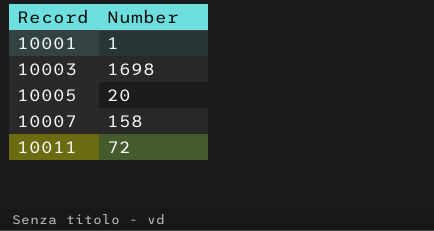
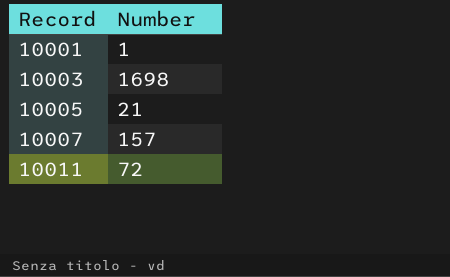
10005 | Number: 20 -> 21
10007 | Number: 158 -> 157

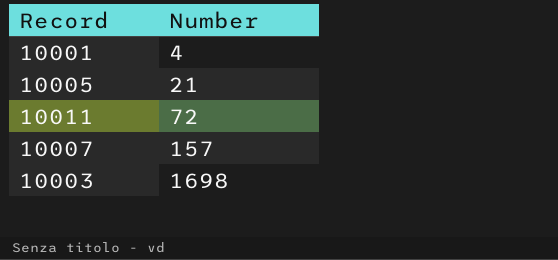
row order: Record ascending -> Number ascending
10001 | Number: 1 -> 4

